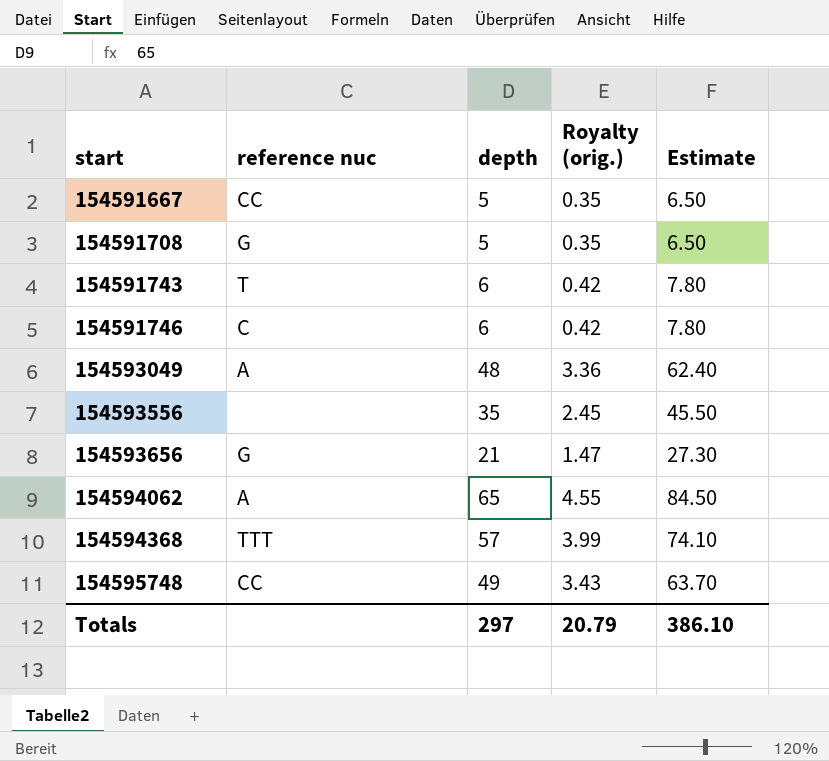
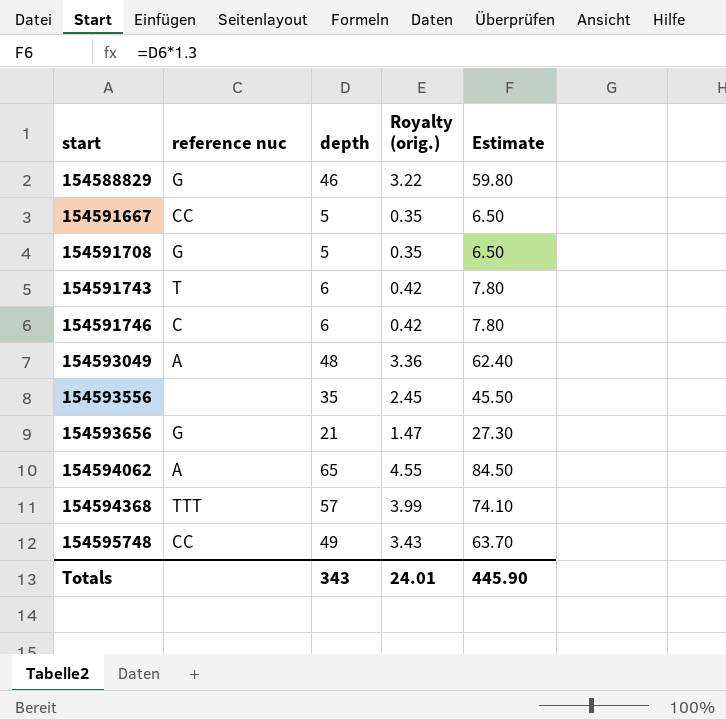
row 154588829: none -> G | 46 | 3.22 | 59.80
Totals | depth: 297 -> 343
Totals | Royalty (orig.): 20.79 -> 24.01
Totals | Estimate: 386.10 -> 445.90

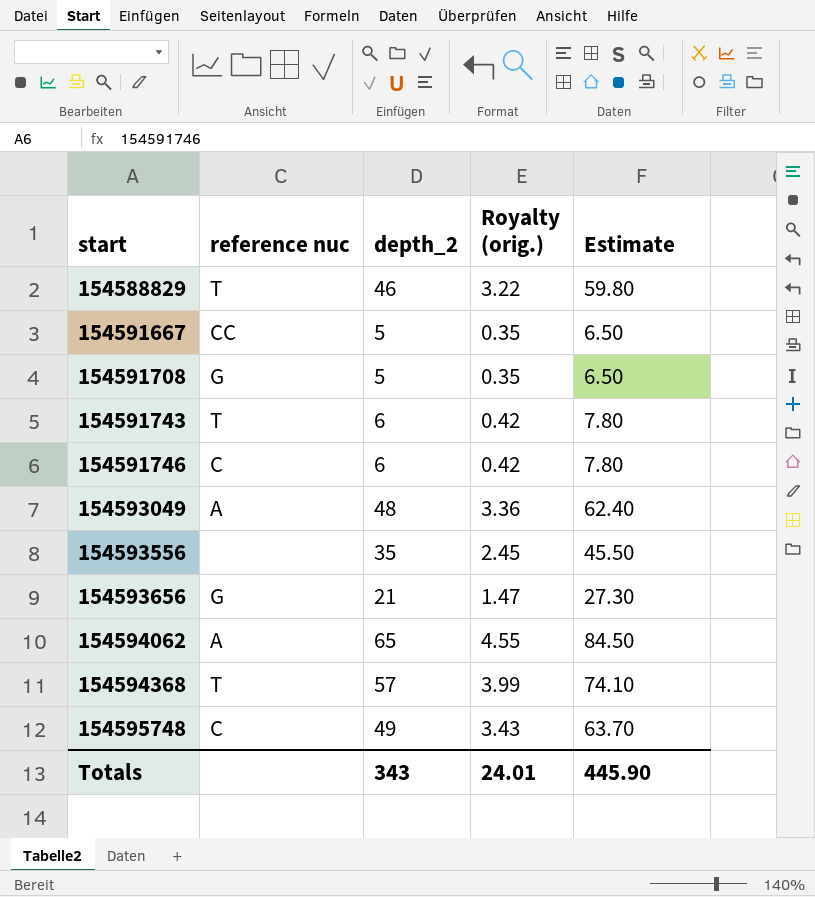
column name: depth -> depth_2
154588829 | reference nuc: G -> T
154594368 | reference nuc: TTT -> T
154595748 | reference nuc: CC -> C

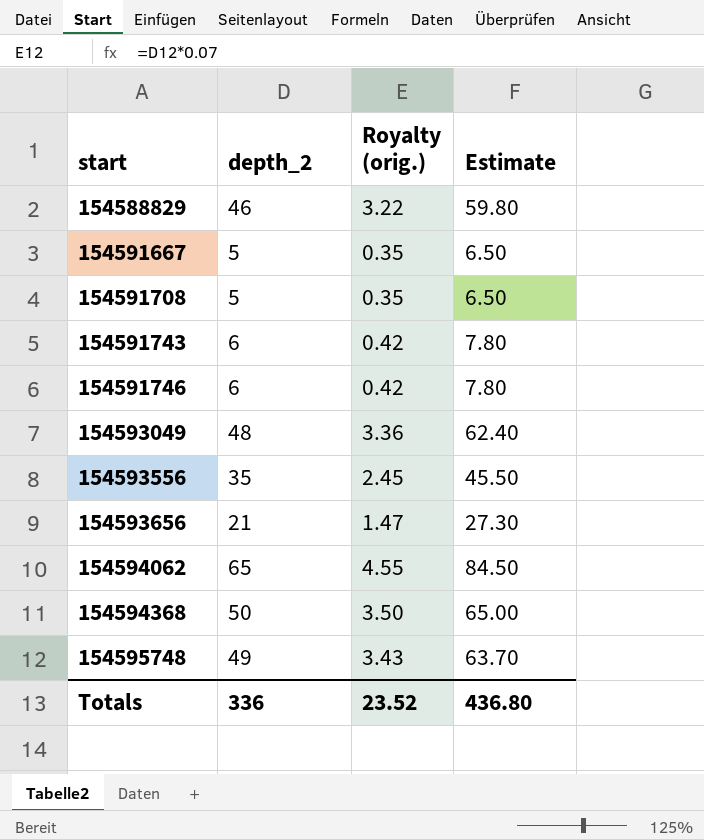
column reference nuc | position: 2 -> none
154594368 | depth_2: 57 -> 50
154594368 | Royalty (orig.): 3.99 -> 3.50
154594368 | Estimate: 74.10 -> 65.00
Totals | depth_2: 343 -> 336
Totals | Royalty (orig.): 24.01 -> 23.52
Totals | Estimate: 445.90 -> 436.80

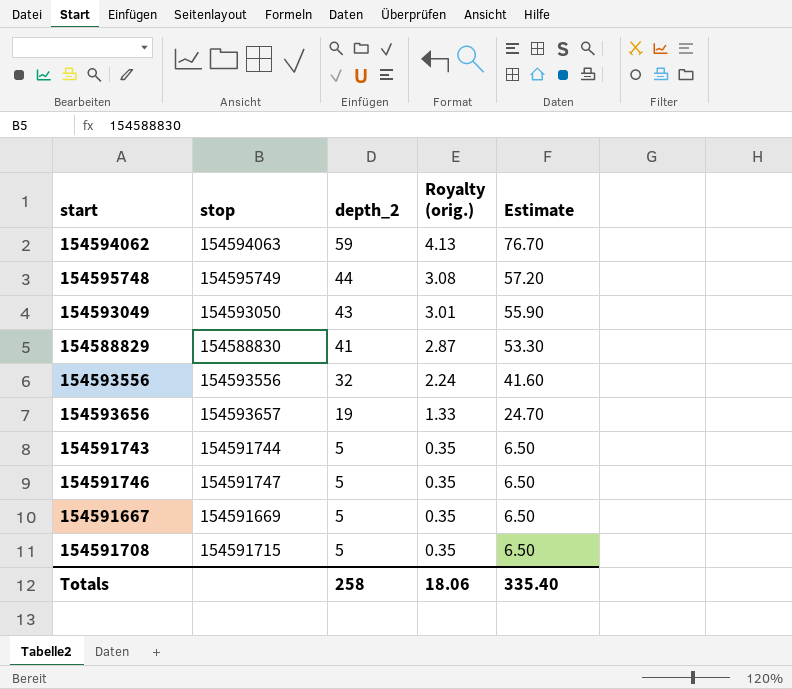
row order: start ascending -> depth_2 descending
column stop | position: none -> 2
row 154594368: 50 | 3.50 | 65.00 -> none
154594062 | depth_2: 65 -> 59
154594062 | Royalty (orig.): 4.55 -> 4.13
154594062 | Estimate: 84.50 -> 76.70
154595748 | depth_2: 49 -> 44
154595748 | Royalty (orig.): 3.43 -> 3.08
154595748 | Estimate: 63.70 -> 57.20
154593049 | depth_2: 48 -> 43
154593049 | Royalty (orig.): 3.36 -> 3.01
154593049 | Estimate: 62.40 -> 55.90
154588829 | depth_2: 46 -> 41
154588829 | Royalty (orig.): 3.22 -> 2.87
154588829 | Estimate: 59.80 -> 53.30
154593556 | depth_2: 35 -> 32
154593556 | Royalty (orig.): 2.45 -> 2.24
154593556 | Estimate: 45.50 -> 41.60
154593656 | depth_2: 21 -> 19
154593656 | Royalty (orig.): 1.47 -> 1.33
154593656 | Estimate: 27.30 -> 24.70
154591743 | depth_2: 6 -> 5
154591743 | Royalty (orig.): 0.42 -> 0.35
154591743 | Estimate: 7.80 -> 6.50
154591746 | depth_2: 6 -> 5
154591746 | Royalty (orig.): 0.42 -> 0.35
154591746 | Estimate: 7.80 -> 6.50
Totals | depth_2: 336 -> 258
Totals | Royalty (orig.): 23.52 -> 18.06
Totals | Estimate: 436.80 -> 335.40

